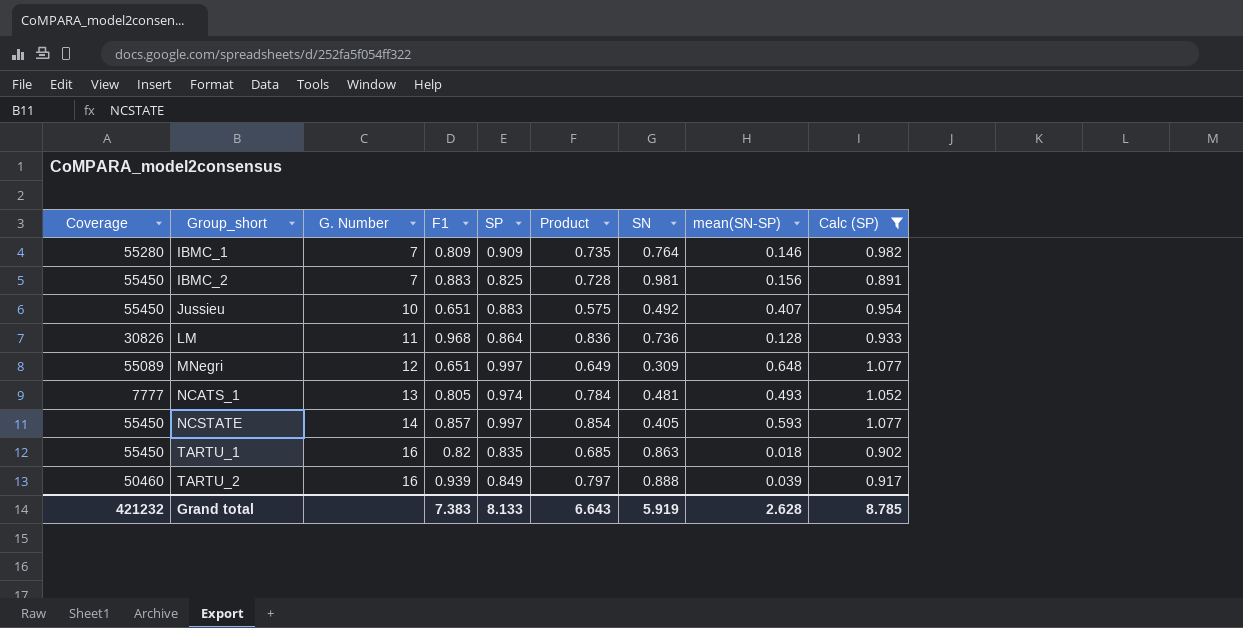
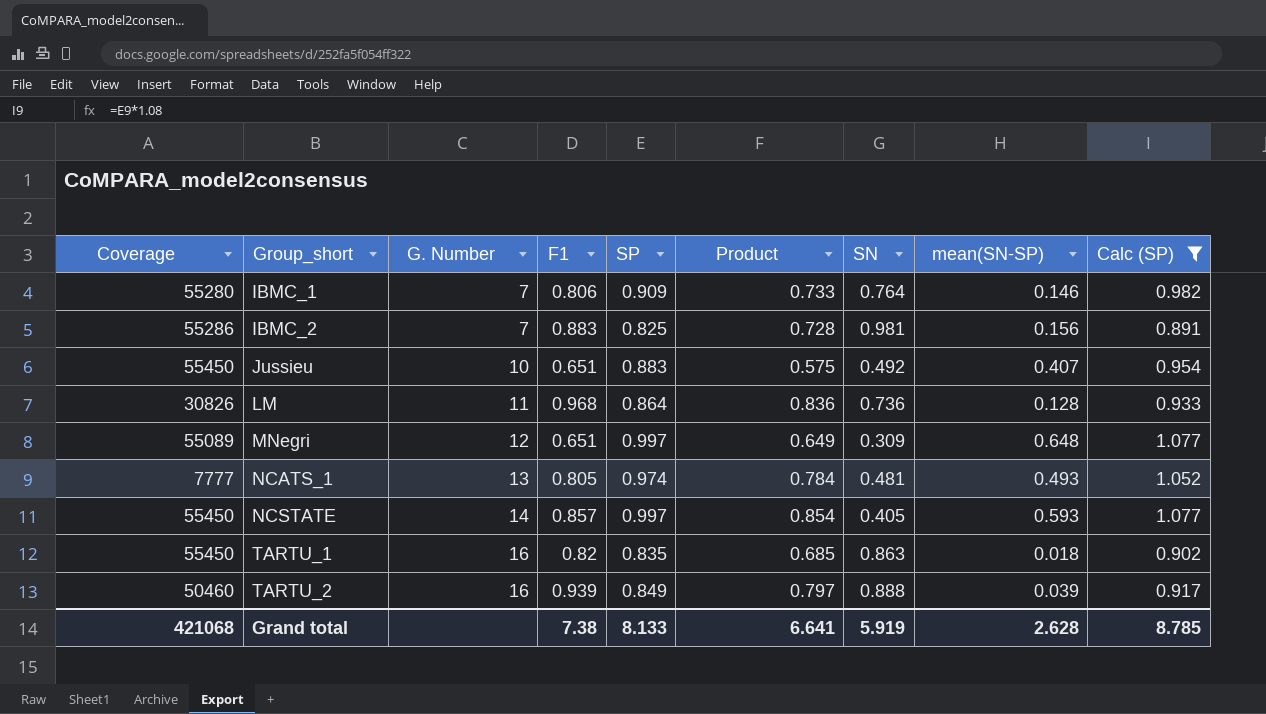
IBMC_1 | F1: 0.809 -> 0.806
IBMC_1 | Product: 0.735 -> 0.733
IBMC_2 | Coverage: 55450 -> 55286
Grand total | Coverage: 421232 -> 421068
Grand total | F1: 7.383 -> 7.38
Grand total | Product: 6.643 -> 6.641

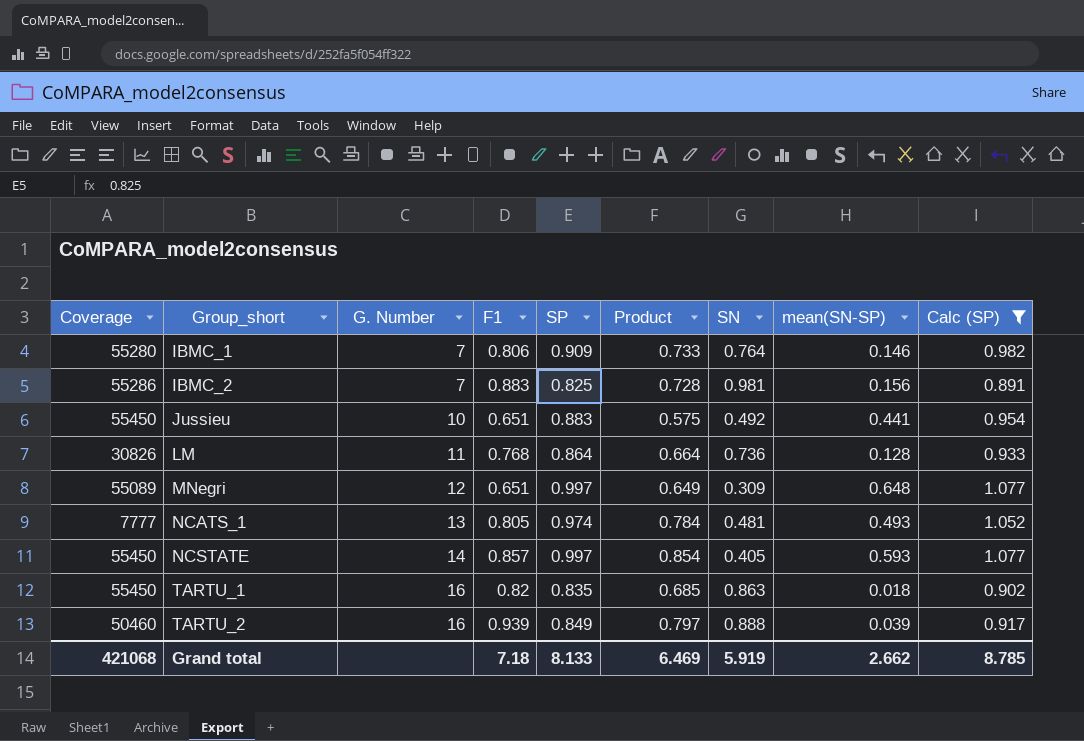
Jussieu | mean(SN-SP): 0.407 -> 0.441
LM | F1: 0.968 -> 0.768
LM | Product: 0.836 -> 0.664
Grand total | F1: 7.38 -> 7.18
Grand total | Product: 6.641 -> 6.469
Grand total | mean(SN-SP): 2.628 -> 2.662

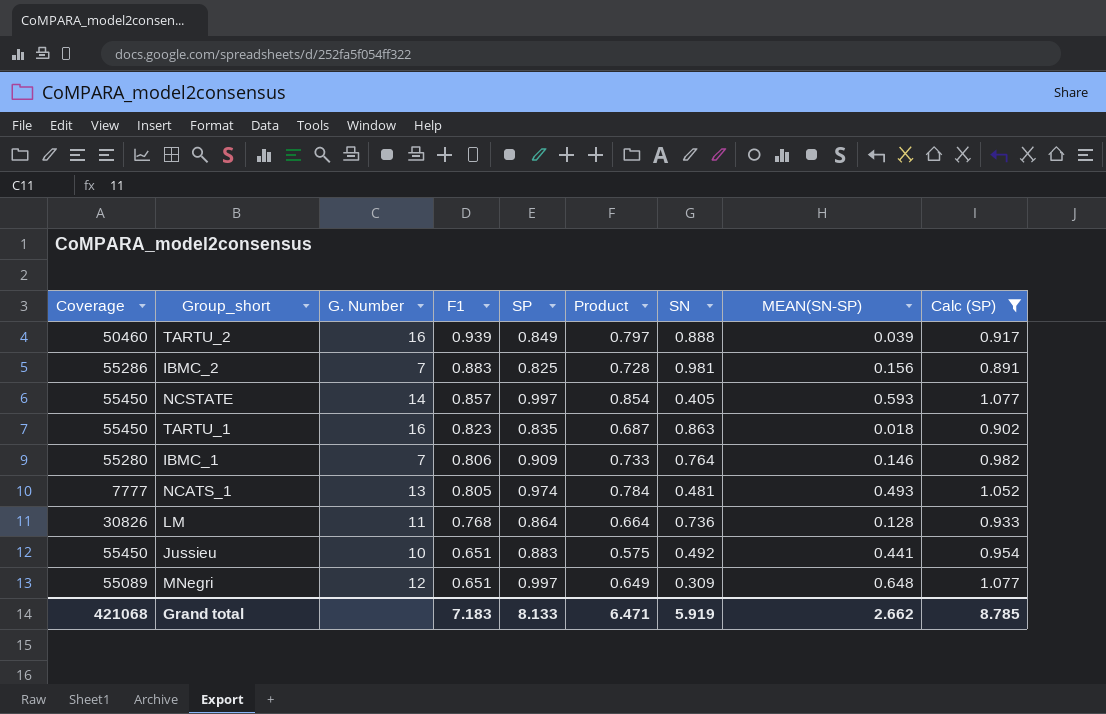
row order: Group_short ascending -> F1 descending
column name: mean(SN-SP) -> MEAN(SN-SP)
TARTU_1 | F1: 0.82 -> 0.823
TARTU_1 | Product: 0.685 -> 0.687
Grand total | F1: 7.18 -> 7.183
Grand total | Product: 6.469 -> 6.471

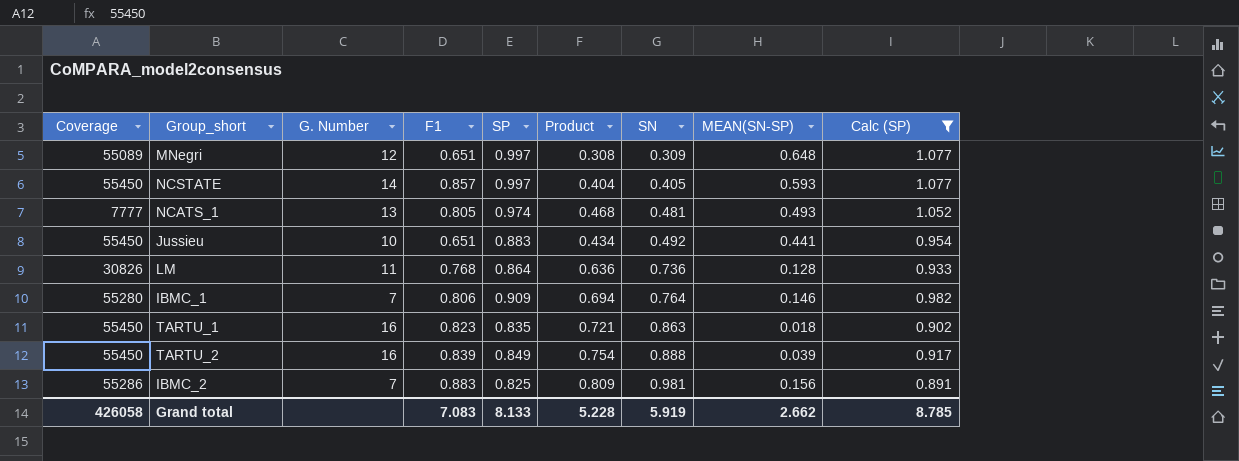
row order: F1 descending -> SN ascending
column Product | formula: [F1] * [SP] -> [SP] * [SN]
TARTU_2 | Coverage: 50460 -> 55450
TARTU_2 | F1: 0.939 -> 0.839
Grand total | Coverage: 421068 -> 426058
Grand total | F1: 7.183 -> 7.083
Grand total | Product: 6.471 -> 5.228

